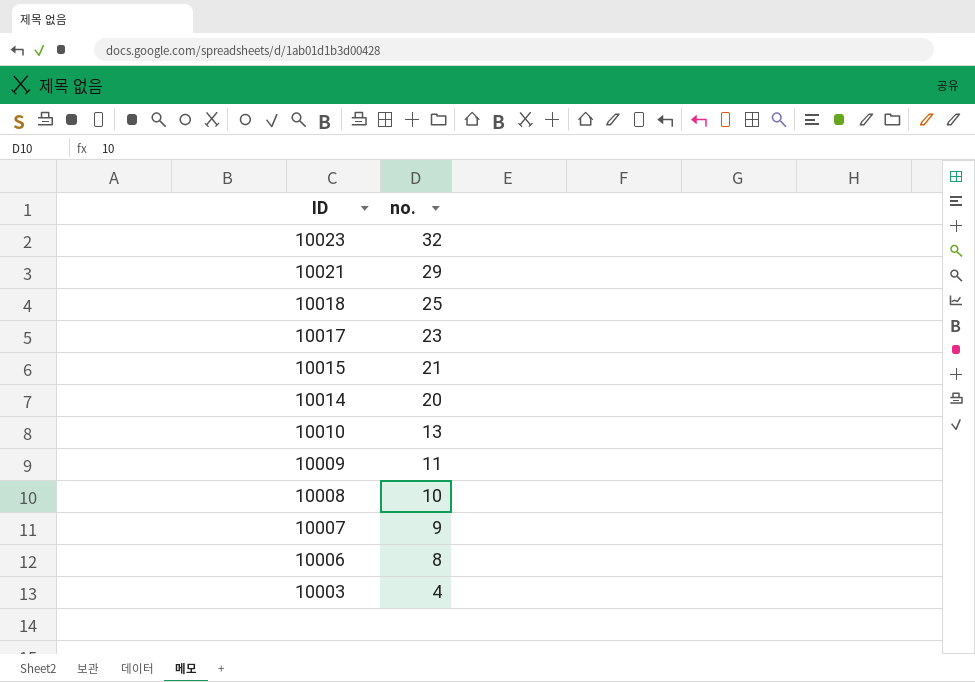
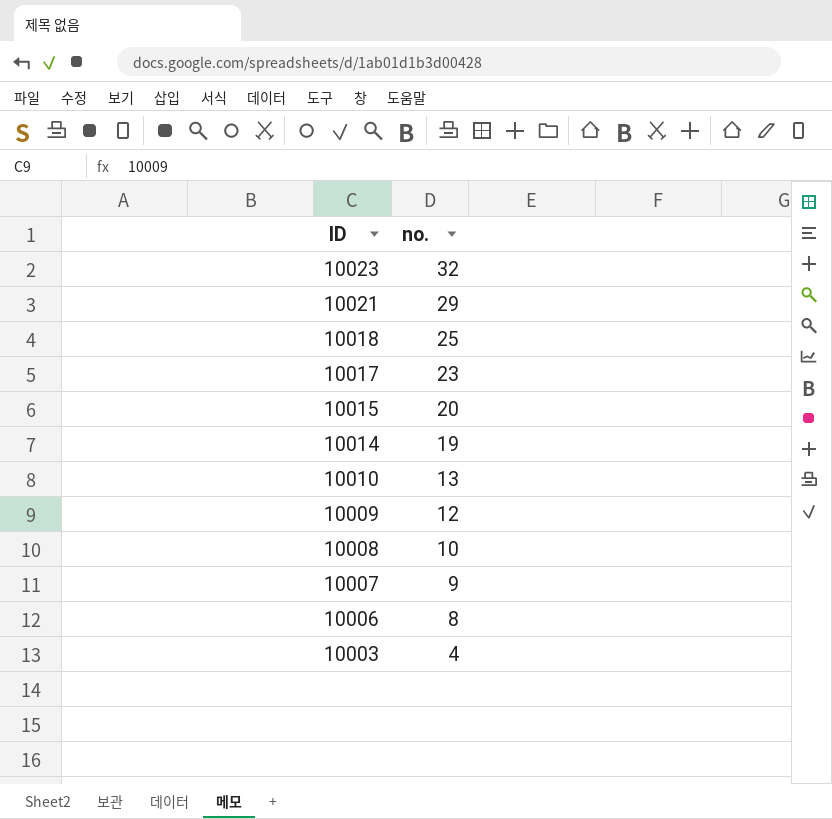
10015 | no.: 21 -> 20
10014 | no.: 20 -> 19
10009 | no.: 11 -> 12

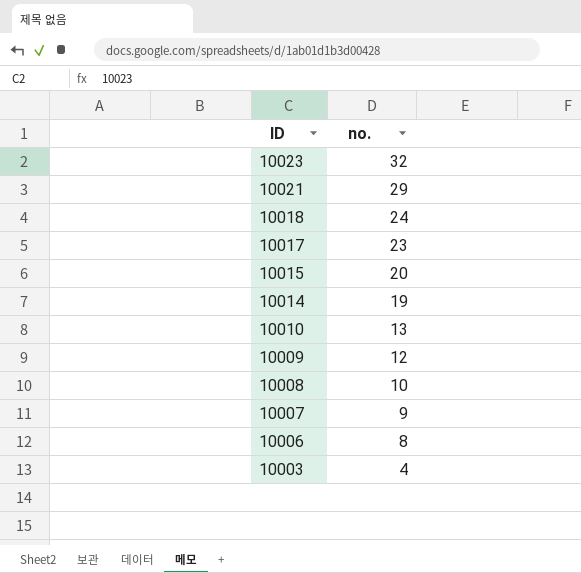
10018 | no.: 25 -> 24

